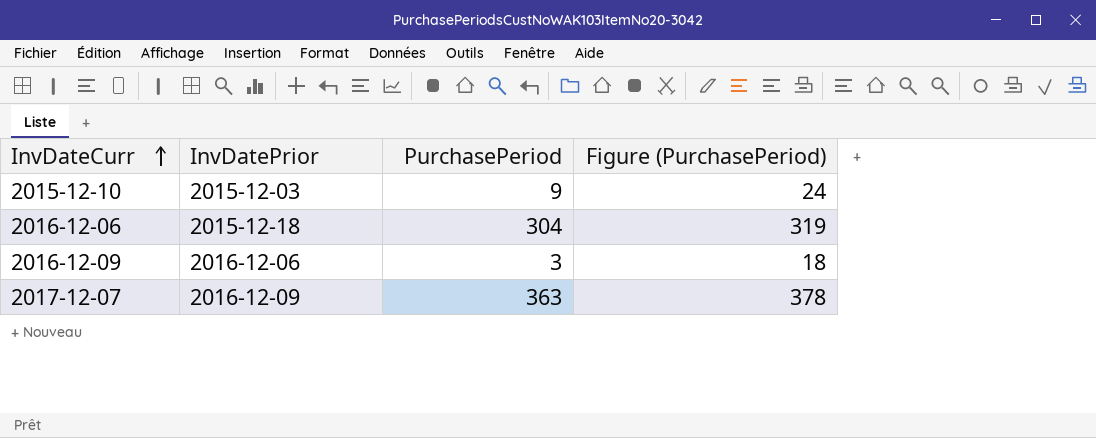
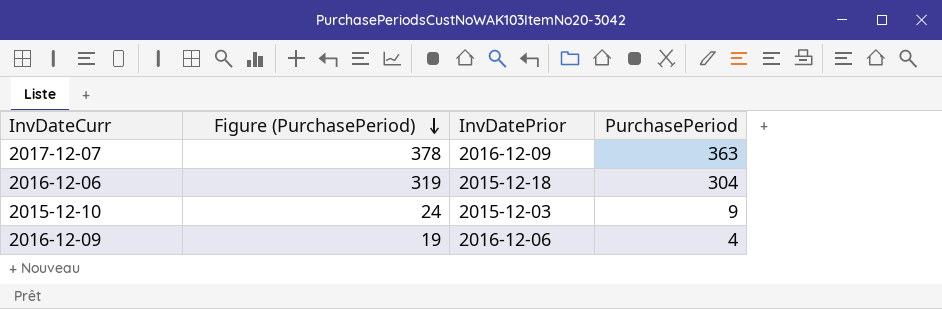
row order: InvDateCurr ascending -> Figure (PurchasePeriod) descending
column Figure (PurchasePeriod) | position: 4 -> 2
2016-12-09 | Figure (PurchasePeriod): 18 -> 19
2016-12-09 | PurchasePeriod: 3 -> 4

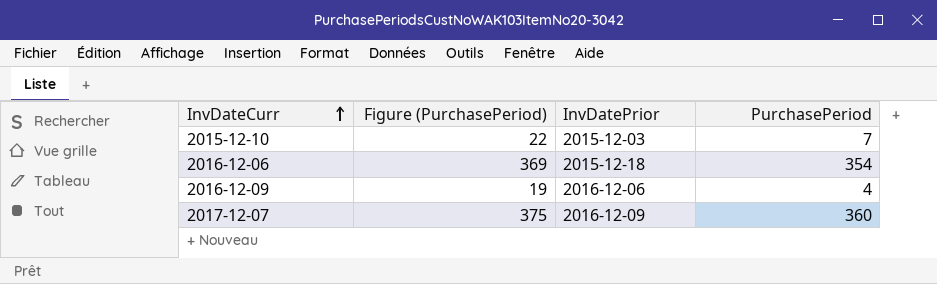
row order: Figure (PurchasePeriod) descending -> InvDateCurr ascending
2015-12-10 | Figure (PurchasePeriod): 24 -> 22
2015-12-10 | PurchasePeriod: 9 -> 7
2016-12-06 | Figure (PurchasePeriod): 319 -> 369
2016-12-06 | PurchasePeriod: 304 -> 354
2017-12-07 | Figure (PurchasePeriod): 378 -> 375
2017-12-07 | PurchasePeriod: 363 -> 360

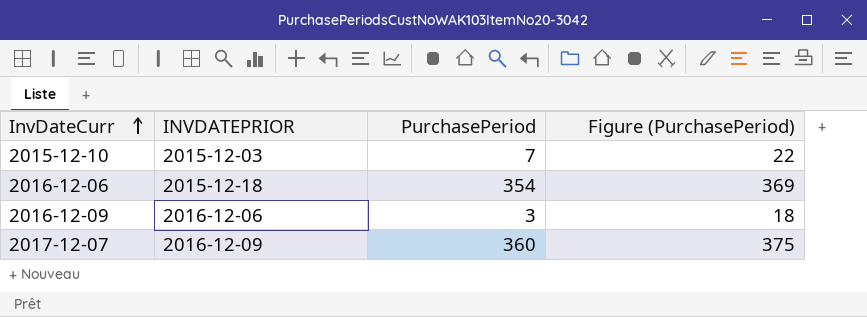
column name: InvDatePrior -> INVDATEPRIOR
column Figure (PurchasePeriod) | position: 2 -> 4
2016-12-09 | PurchasePeriod: 4 -> 3
2016-12-09 | Figure (PurchasePeriod): 19 -> 18

